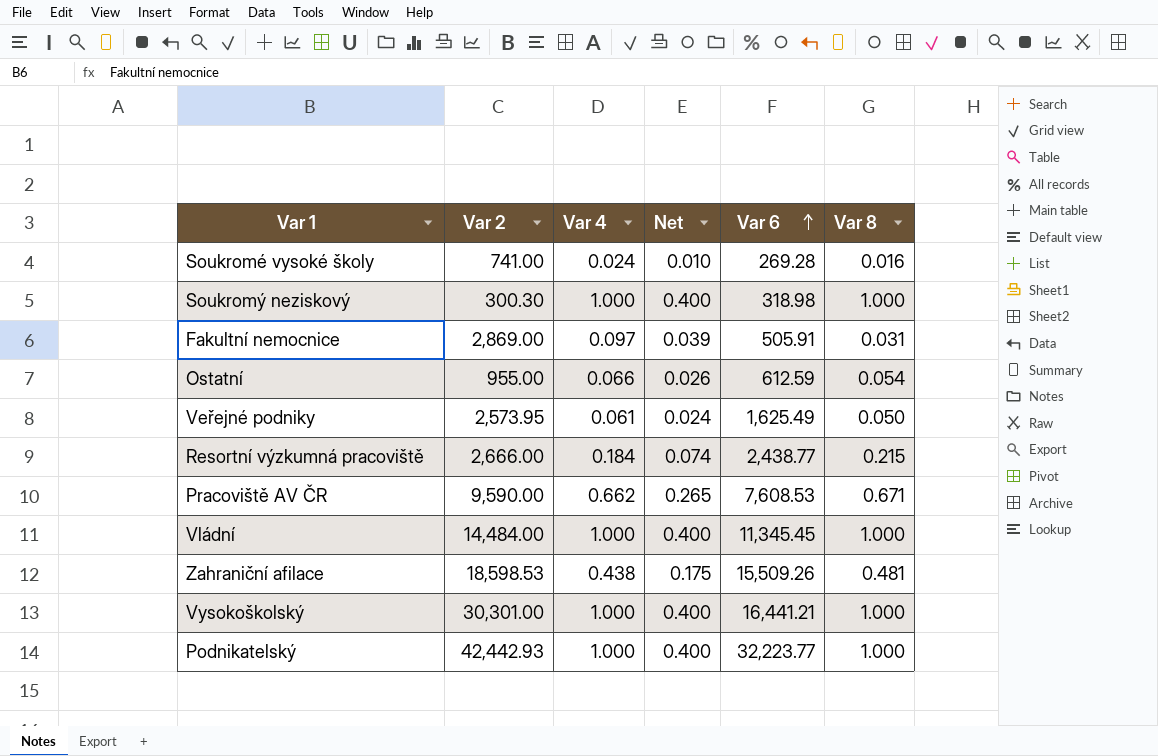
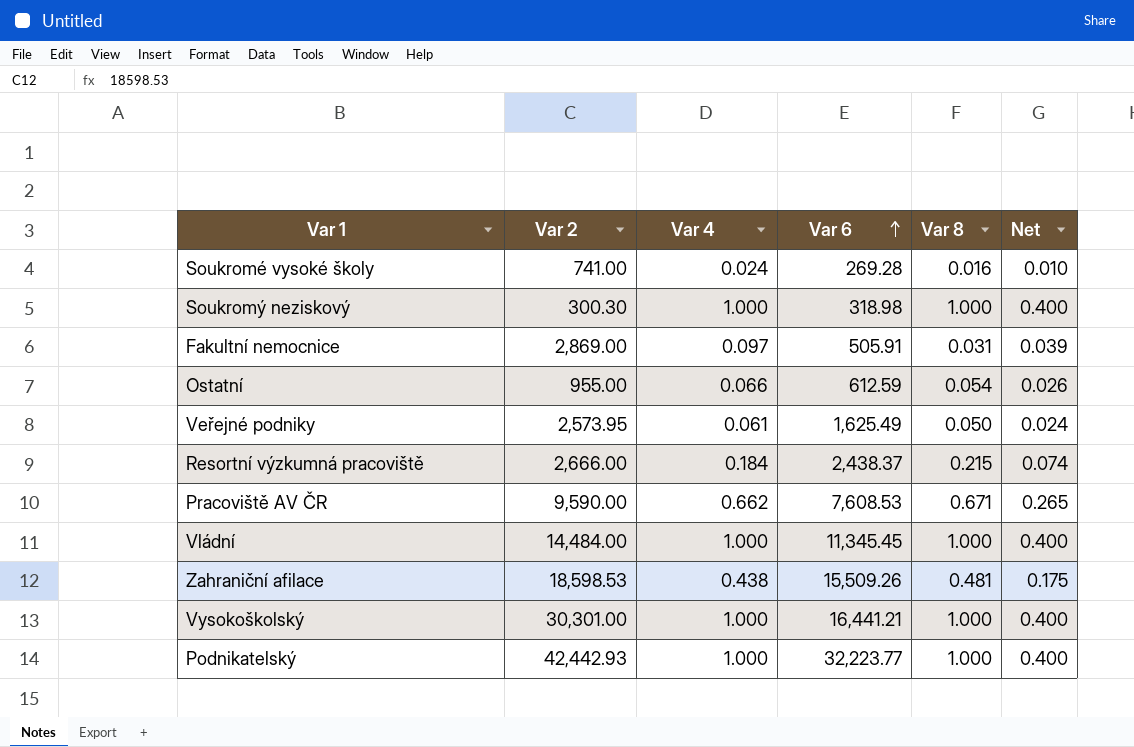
column Net | position: 4 -> 6
Resortní výzkumná pracoviště | Var 6: 2,438.77 -> 2,438.37

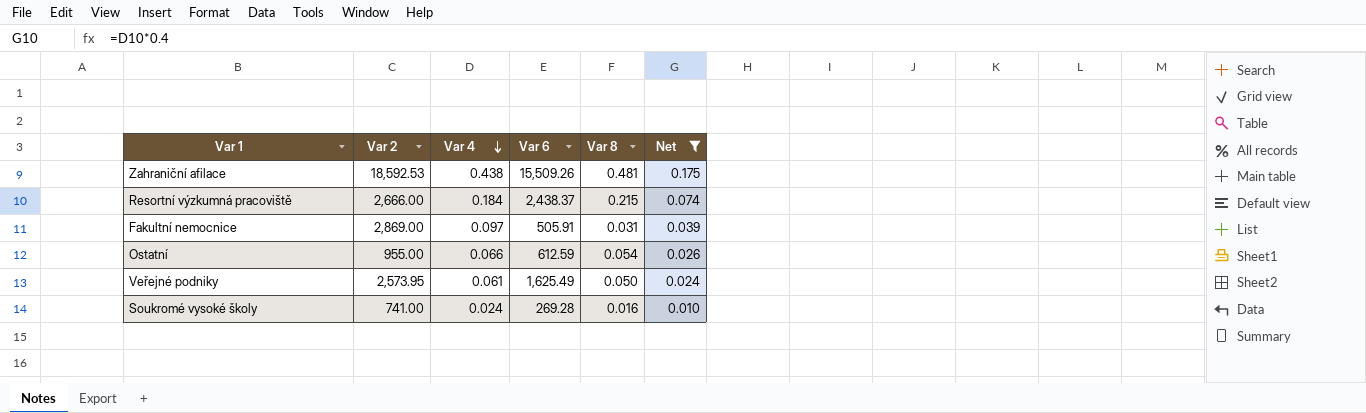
filter: none -> Net <= 0.175
row order: Var 6 ascending -> Var 4 descending
Zahraniční afilace | Var 2: 18,598.53 -> 18,592.53

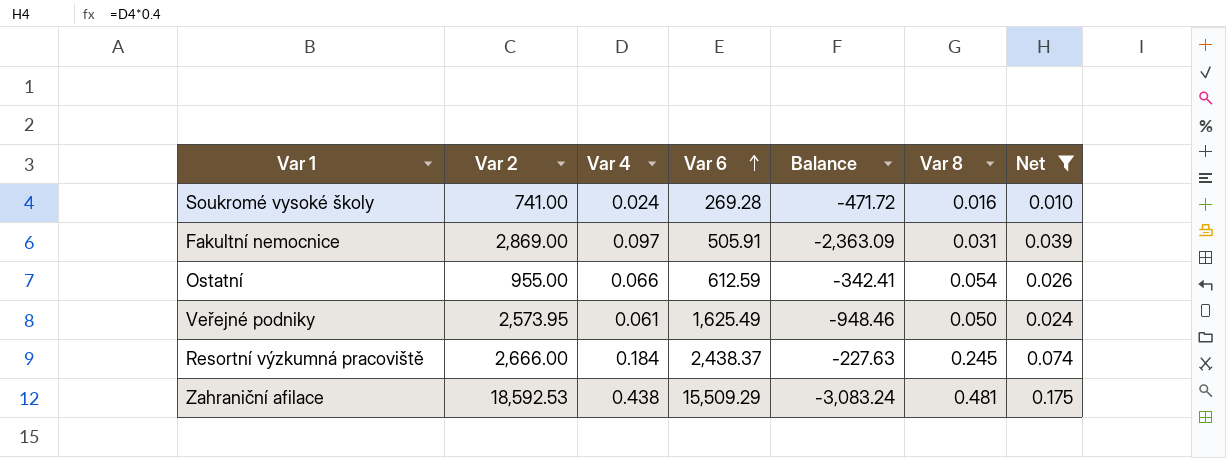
row order: Var 4 descending -> Var 6 ascending
column Balance | formula: none -> [Var 6] - [Var 2]
Resortní výzkumná pracoviště | Var 8: 0.215 -> 0.245
Zahraniční afilace | Var 6: 15,509.26 -> 15,509.29

